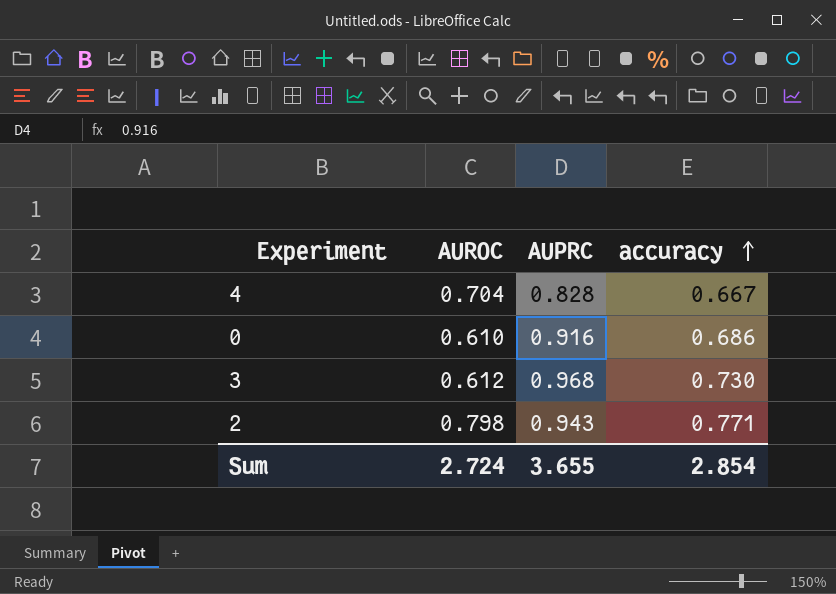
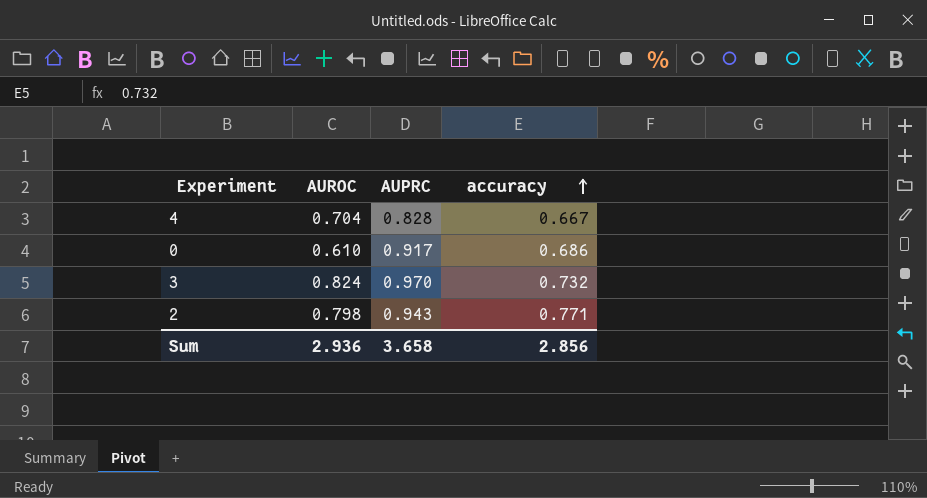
0 | AUPRC: 0.916 -> 0.917
3 | AUROC: 0.612 -> 0.824
3 | AUPRC: 0.968 -> 0.970
3 | accuracy: 0.730 -> 0.732
Sum | AUROC: 2.724 -> 2.936
Sum | AUPRC: 3.655 -> 3.658
Sum | accuracy: 2.854 -> 2.856

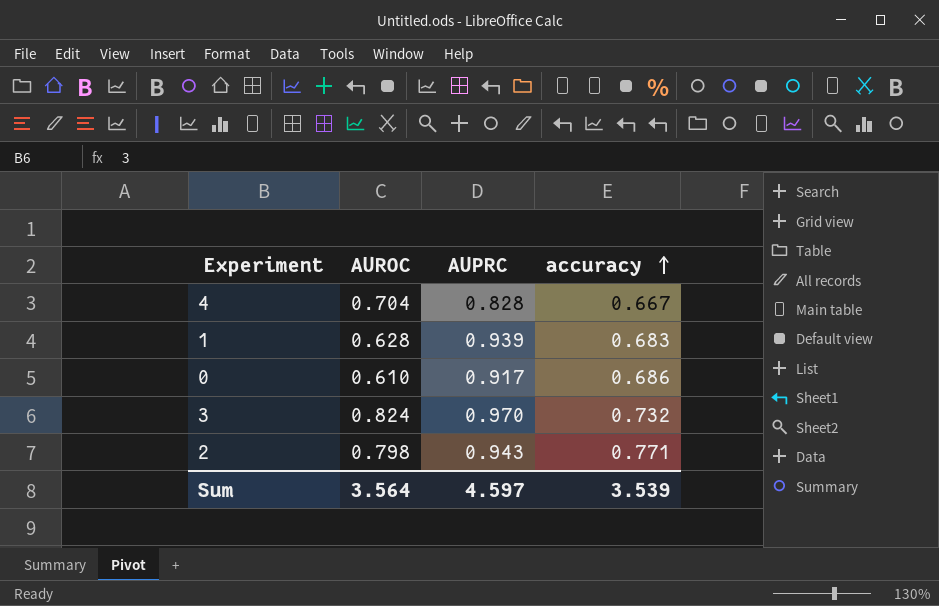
row 1: none -> 0.628 | 0.939 | 0.683
Sum | AUROC: 2.936 -> 3.564
Sum | AUPRC: 3.658 -> 4.597
Sum | accuracy: 2.856 -> 3.539

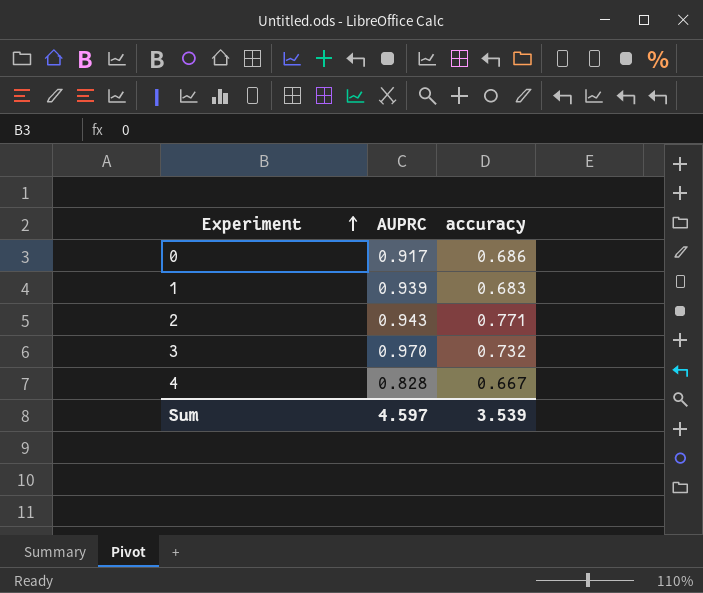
row order: accuracy ascending -> Experiment ascending
column AUROC | position: 2 -> none

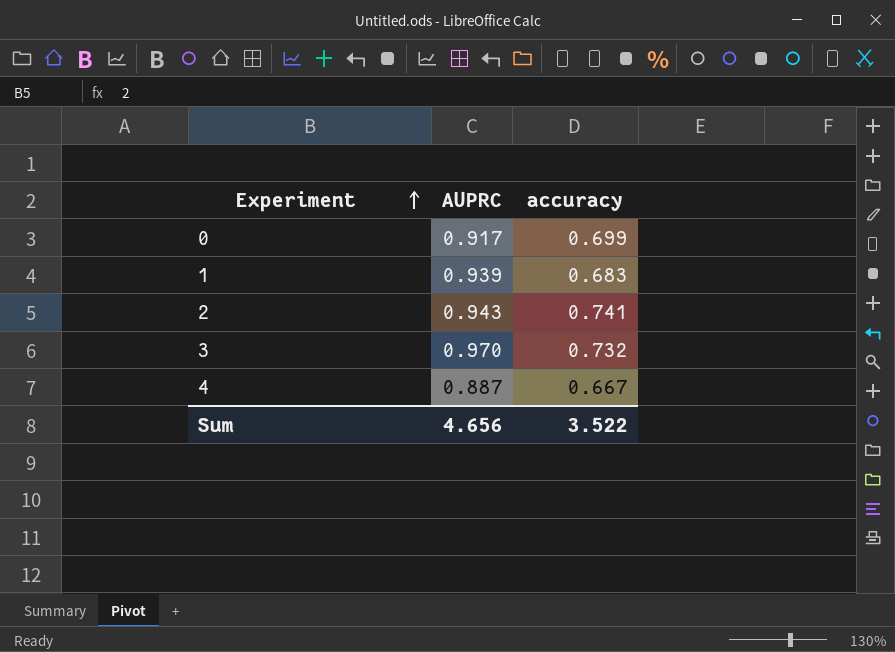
0 | accuracy: 0.686 -> 0.699
2 | accuracy: 0.771 -> 0.741
4 | AUPRC: 0.828 -> 0.887
Sum | AUPRC: 4.597 -> 4.656
Sum | accuracy: 3.539 -> 3.522

